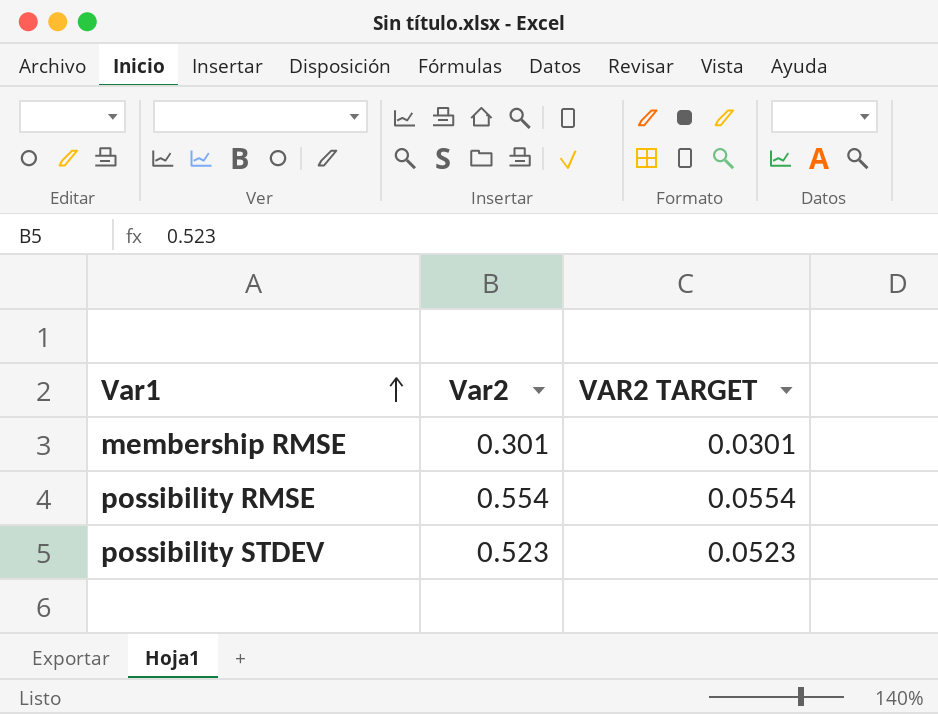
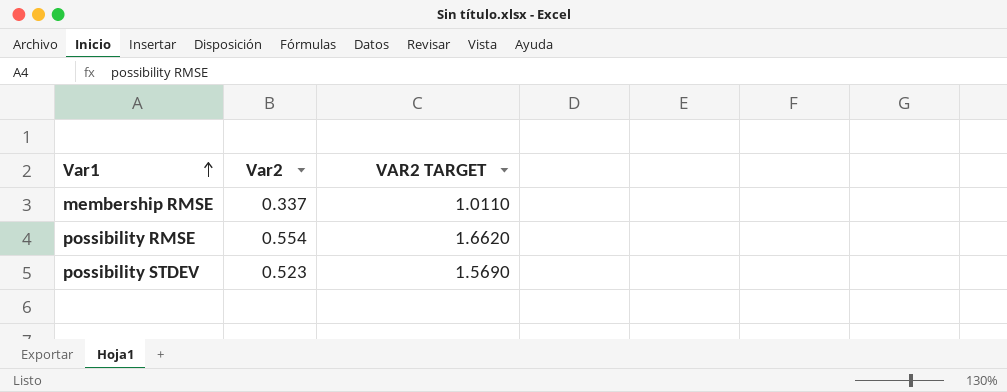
column VAR2 TARGET | formula: [Var2] * 0.1 -> [Var2] * 3
membership RMSE | Var2: 0.301 -> 0.337

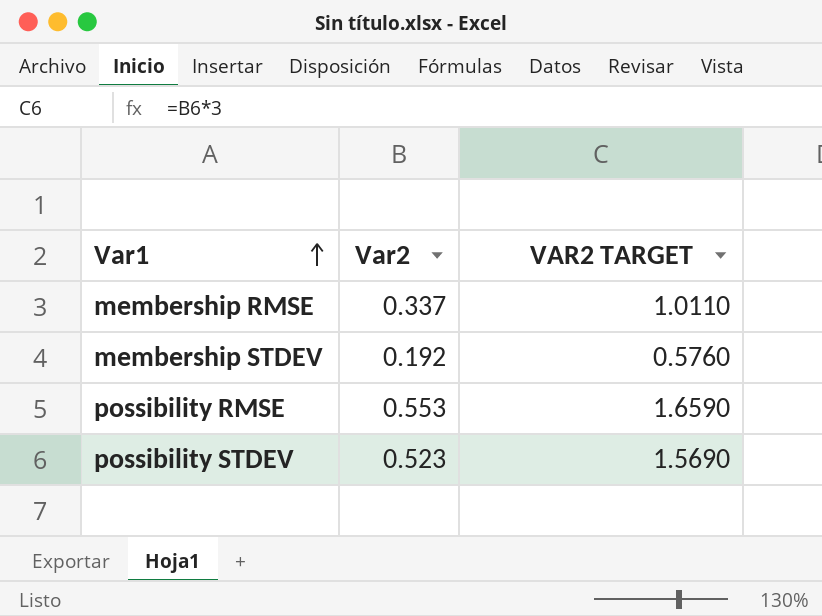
row membership STDEV: none -> 0.192 | 0.5760
possibility RMSE | Var2: 0.554 -> 0.553
possibility RMSE | VAR2 TARGET: 1.6620 -> 1.6590

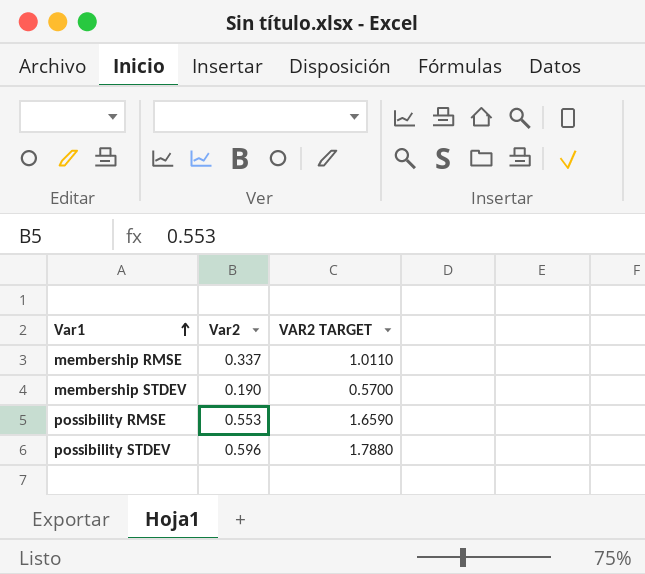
membership STDEV | Var2: 0.192 -> 0.190
membership STDEV | VAR2 TARGET: 0.5760 -> 0.5700
possibility STDEV | Var2: 0.523 -> 0.596
possibility STDEV | VAR2 TARGET: 1.5690 -> 1.7880

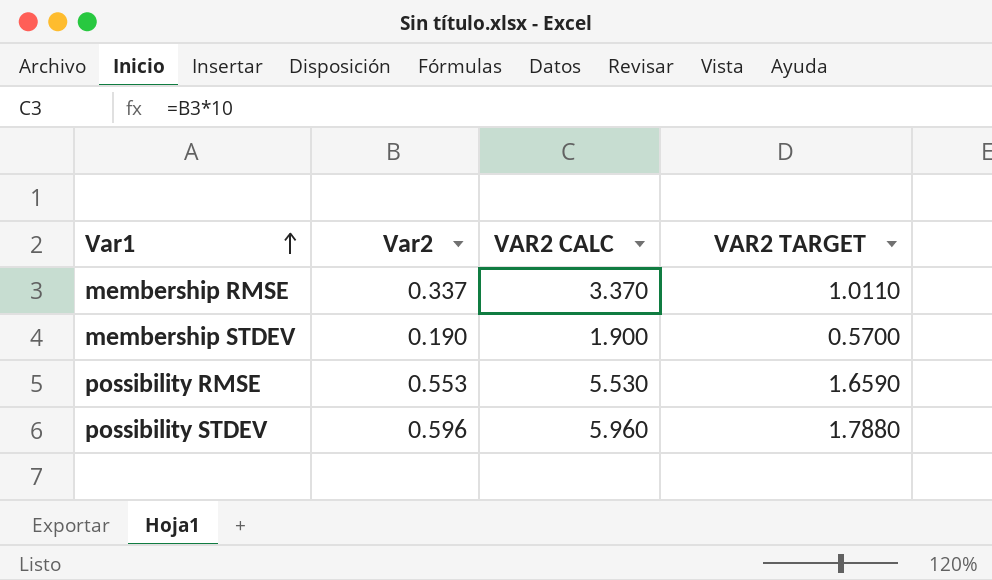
column VAR2 CALC | formula: none -> [Var2] * 10

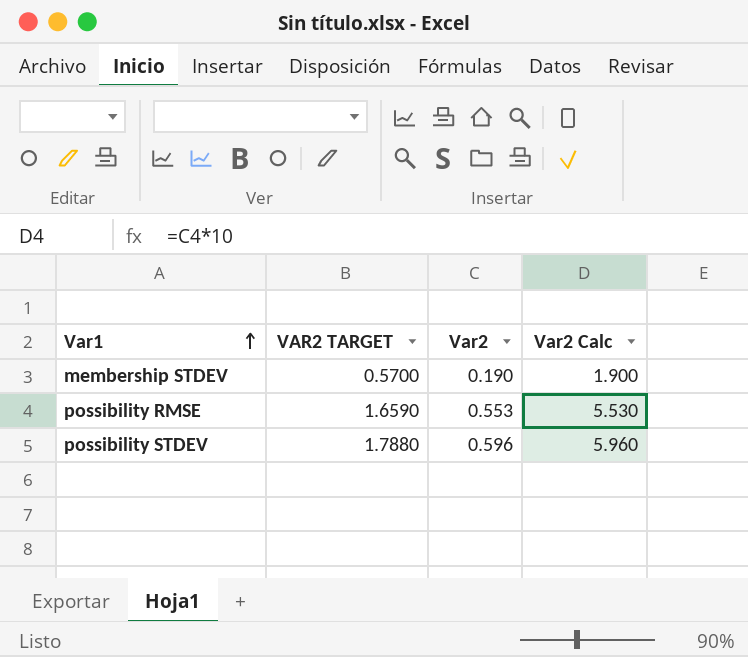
column VAR2 TARGET | position: 4 -> 2
column name: VAR2 CALC -> Var2 Calc
row membership RMSE: 0.337 | 3.370 | 1.0110 -> none

